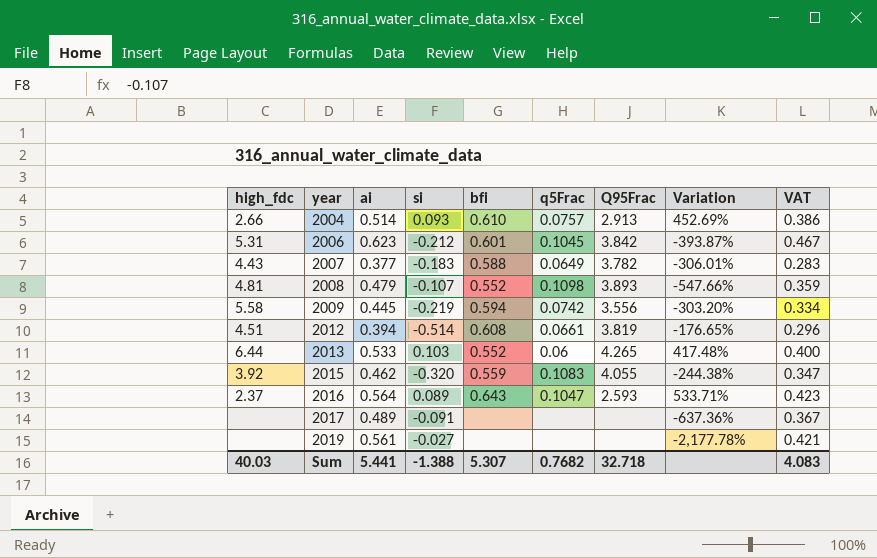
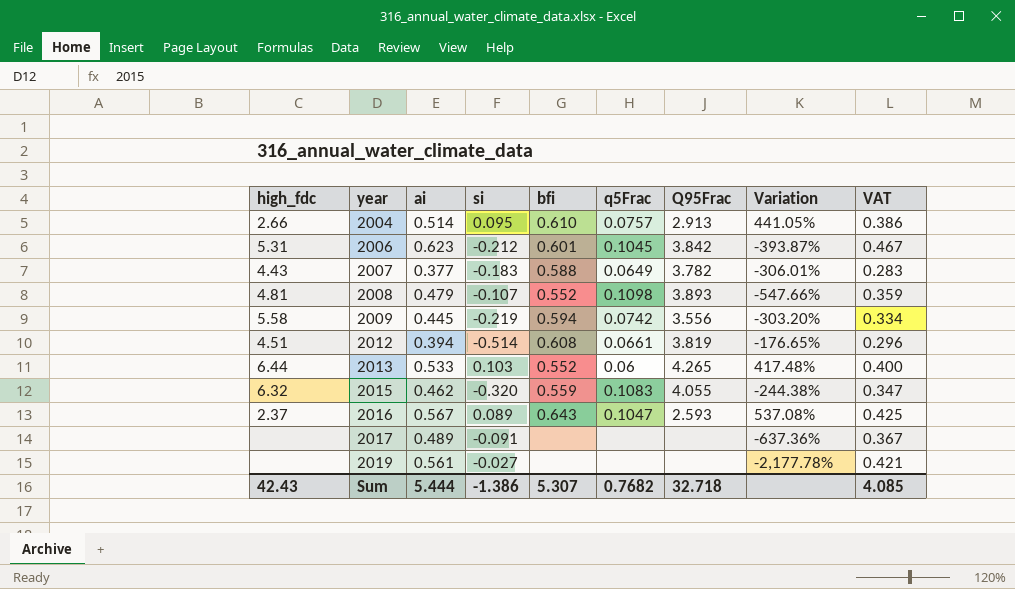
2004 | si: 0.093 -> 0.095
2004 | Variation: 452.69% -> 441.05%
2015 | high_fdc: 3.92 -> 6.32
2016 | ai: 0.564 -> 0.567
2016 | Variation: 533.71% -> 537.08%
2016 | VAT: 0.423 -> 0.425
Sum | high_fdc: 40.03 -> 42.43
Sum | ai: 5.441 -> 5.444
Sum | si: -1.388 -> -1.386
Sum | VAT: 4.083 -> 4.085

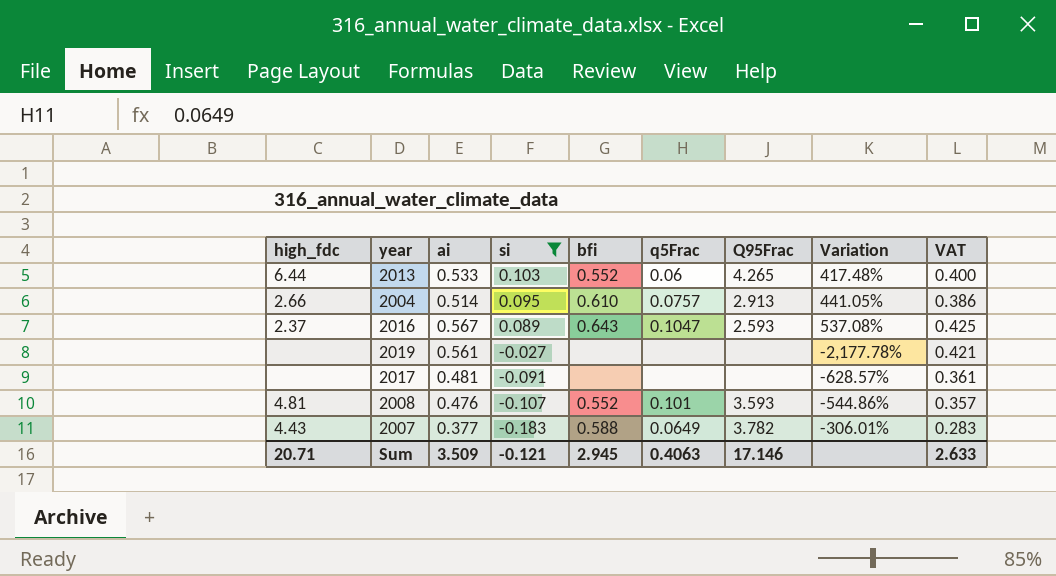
filter: none -> si >= -0.183
row order: year ascending -> si descending
2017 | ai: 0.489 -> 0.481
2017 | Variation: -637.36% -> -628.57%
2017 | VAT: 0.367 -> 0.361
2008 | ai: 0.479 -> 0.476
2008 | q5Frac: 0.1098 -> 0.101
2008 | Q95Frac: 3.893 -> 3.593
2008 | Variation: -547.66% -> -544.86%
2008 | VAT: 0.359 -> 0.357
Sum | high_fdc: 42.43 -> 20.71
Sum | ai: 5.444 -> 3.509
Sum | si: -1.386 -> -0.121
Sum | bfi: 5.307 -> 2.945
Sum | q5Frac: 0.7682 -> 0.4063
Sum | Q95Frac: 32.718 -> 17.146
Sum | VAT: 4.085 -> 2.633

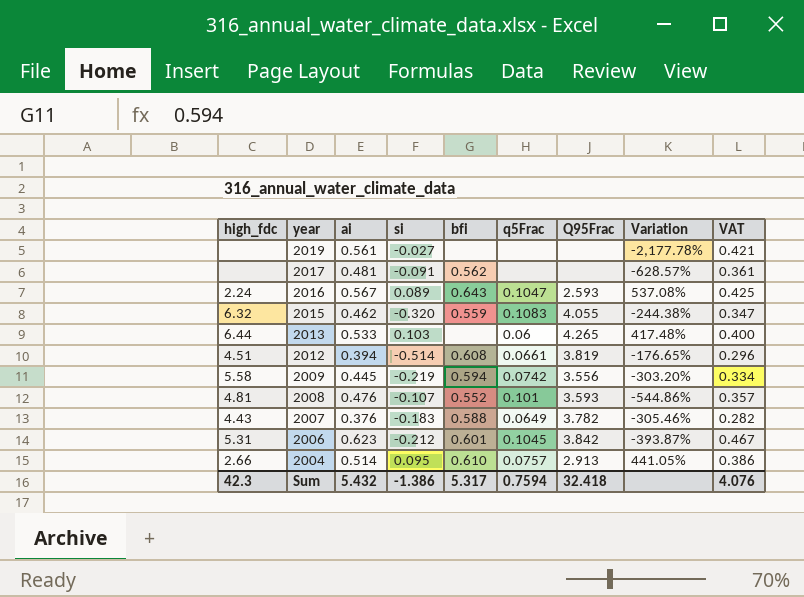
filter: si >= -0.183 -> none
row order: si descending -> year descending
2017 | bfi: none -> 0.562
2016 | high_fdc: 2.37 -> 2.24
2013 | bfi: 0.552 -> none
2007 | ai: 0.377 -> 0.376
2007 | Variation: -306.01% -> -305.46%
2007 | VAT: 0.283 -> 0.282
Sum | high_fdc: 20.71 -> 42.3
Sum | ai: 3.509 -> 5.432
Sum | si: -0.121 -> -1.386
Sum | bfi: 2.945 -> 5.317
Sum | q5Frac: 0.4063 -> 0.7594
Sum | Q95Frac: 17.146 -> 32.418
Sum | VAT: 2.633 -> 4.076

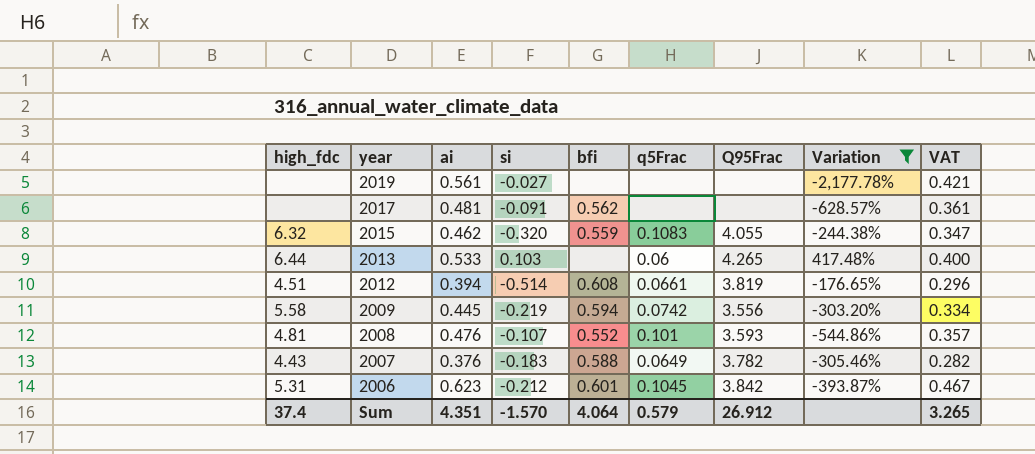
filter: none -> Variation <= 417.48%
Sum | high_fdc: 42.3 -> 37.4
Sum | ai: 5.432 -> 4.351
Sum | si: -1.386 -> -1.570
Sum | bfi: 5.317 -> 4.064
Sum | q5Frac: 0.7594 -> 0.579
Sum | Q95Frac: 32.418 -> 26.912
Sum | VAT: 4.076 -> 3.265

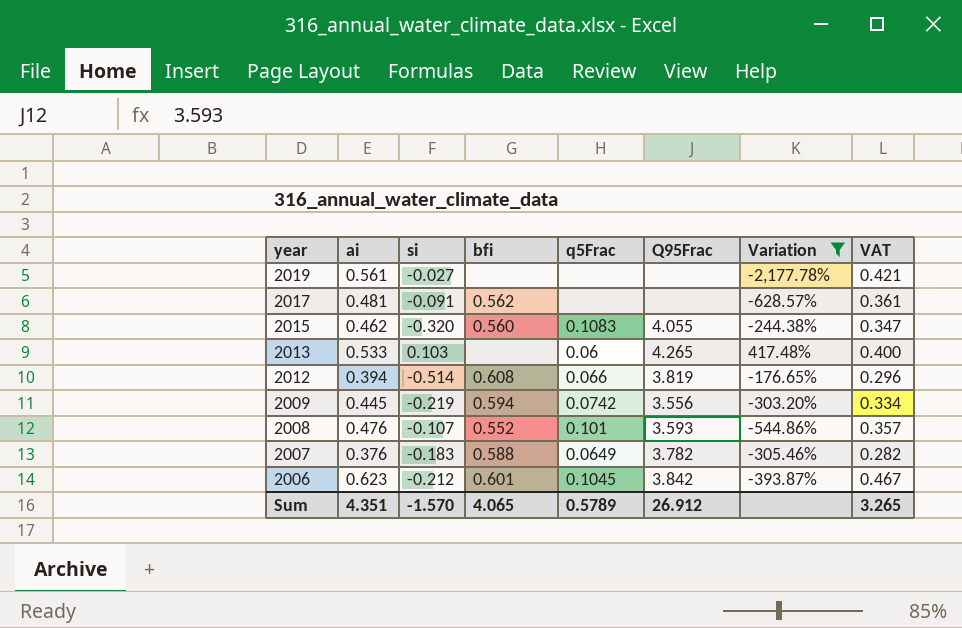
column high_fdc | position: 1 -> none
2015 | bfi: 0.559 -> 0.560
2012 | q5Frac: 0.0661 -> 0.066
Sum | bfi: 4.064 -> 4.065
Sum | q5Frac: 0.579 -> 0.5789

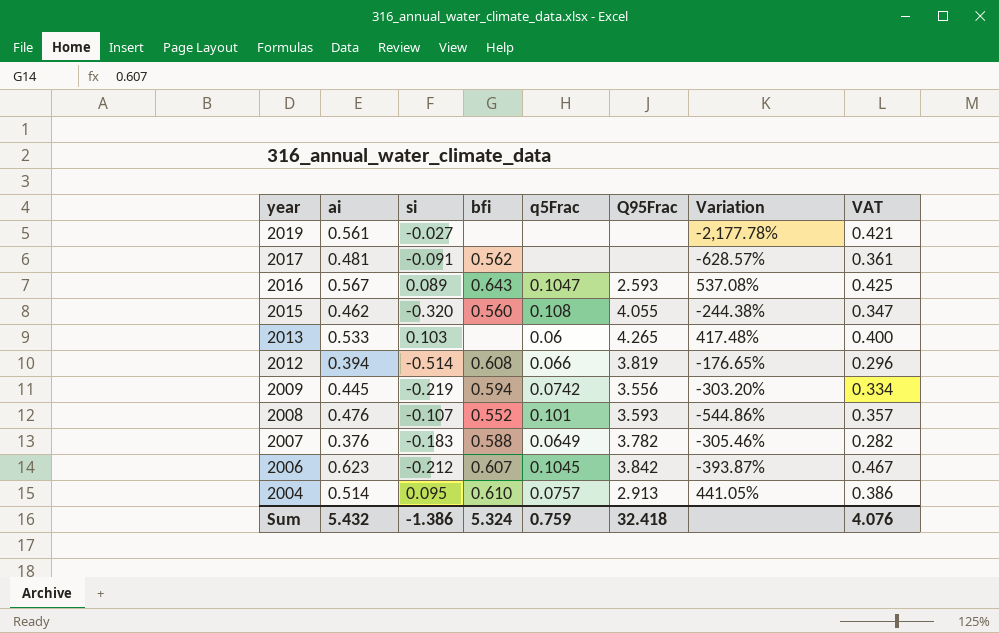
filter: Variation <= 417.48% -> none
2015 | q5Frac: 0.1083 -> 0.108
2006 | bfi: 0.601 -> 0.607
Sum | ai: 4.351 -> 5.432
Sum | si: -1.570 -> -1.386
Sum | bfi: 4.065 -> 5.324
Sum | q5Frac: 0.5789 -> 0.759
Sum | Q95Frac: 26.912 -> 32.418
Sum | VAT: 3.265 -> 4.076

